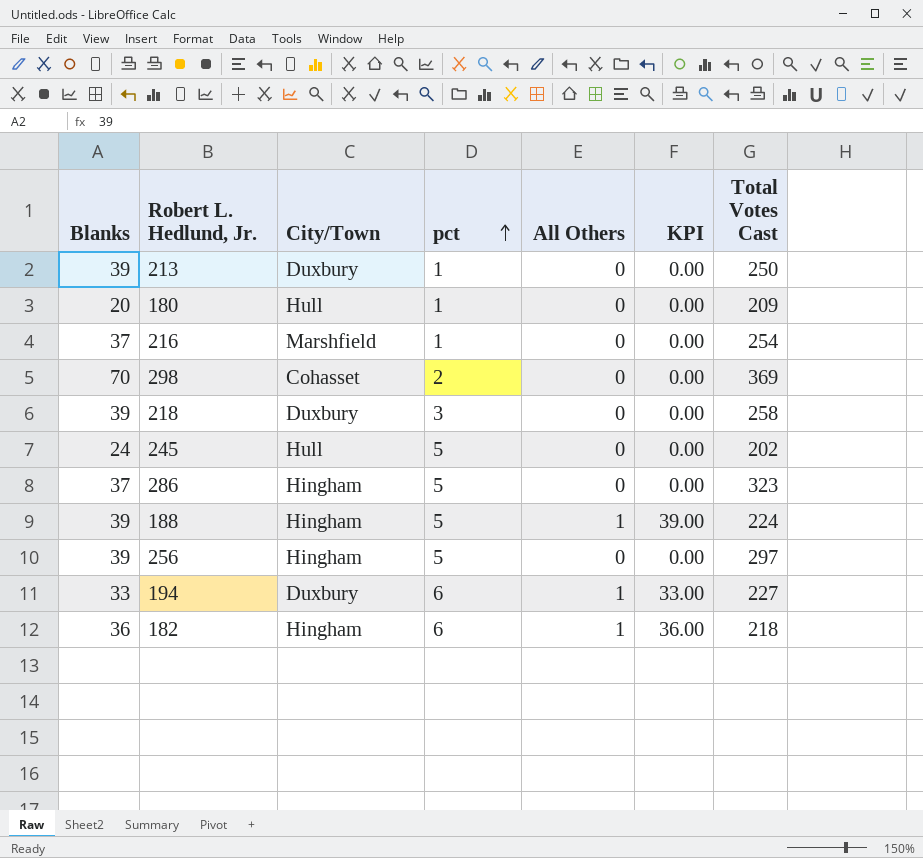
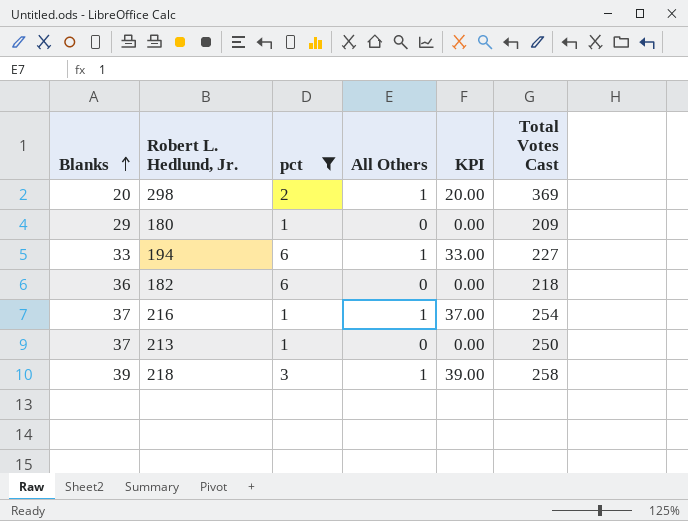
filter: none -> pct != 5
row order: pct ascending -> Blanks ascending
column City/Town | position: 3 -> none
298 | Blanks: 70 -> 20
298 | All Others: 0 -> 1
298 | KPI: 0.00 -> 20.00
180 | Blanks: 20 -> 29
182 | All Others: 1 -> 0
182 | KPI: 36.00 -> 0.00
216 | All Others: 0 -> 1
216 | KPI: 0.00 -> 37.00
213 | Blanks: 39 -> 37
218 | All Others: 0 -> 1
218 | KPI: 0.00 -> 39.00

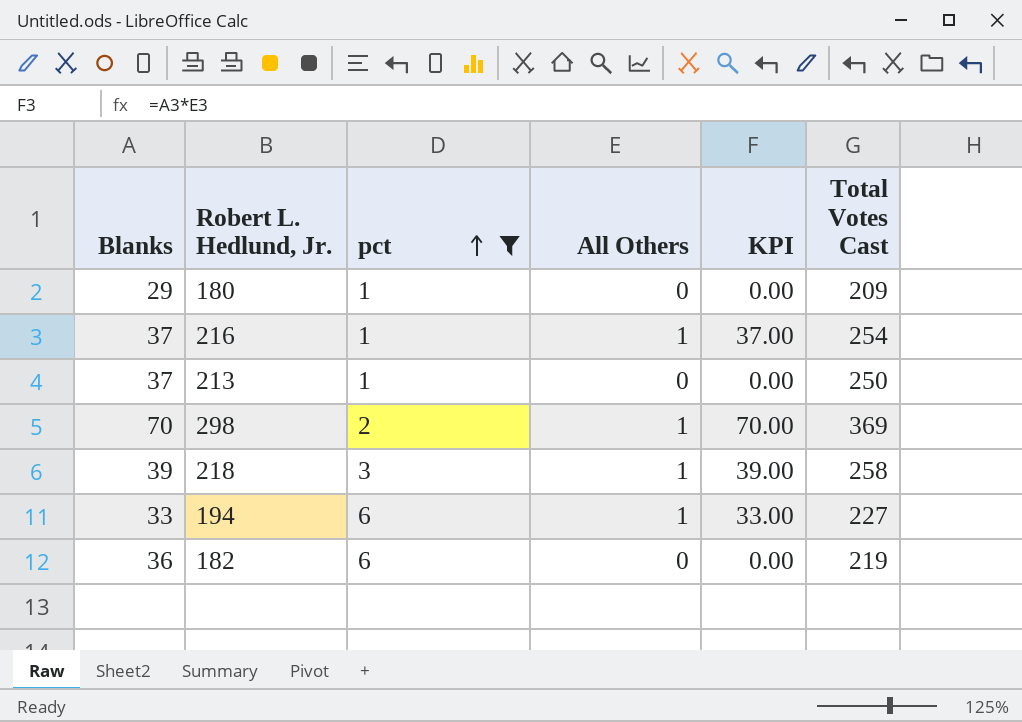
row order: Blanks ascending -> pct ascending
298 | Blanks: 20 -> 70
298 | KPI: 20.00 -> 70.00
182 | Total Votes Cast: 218 -> 219

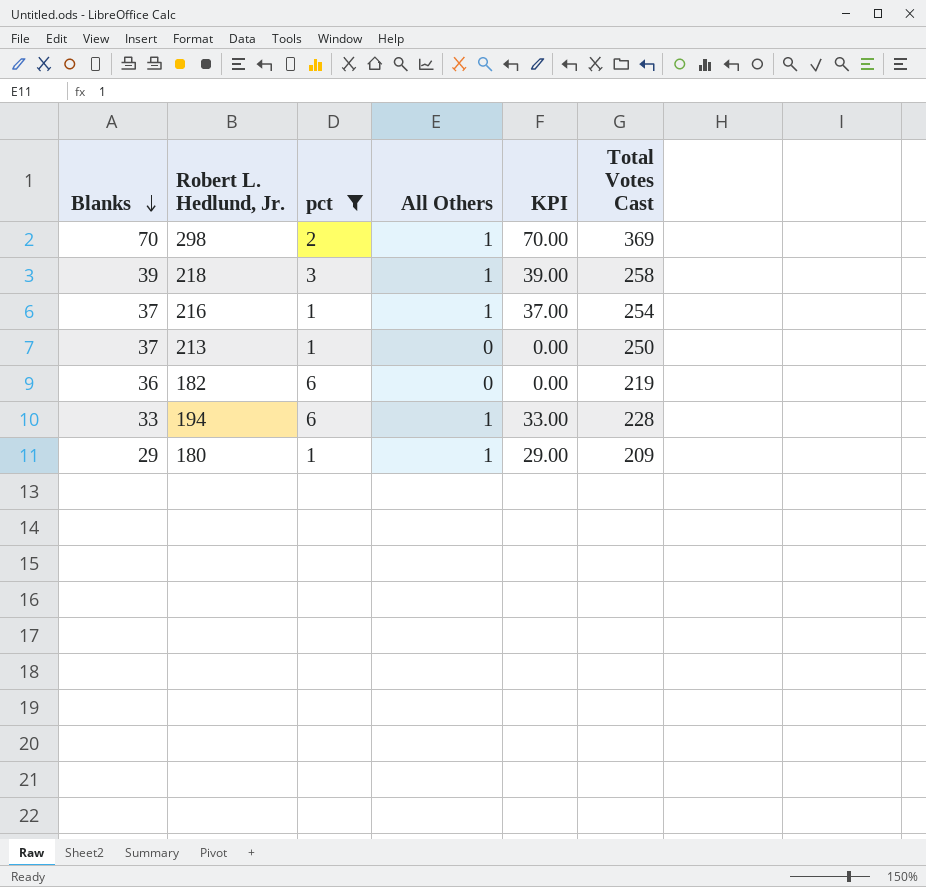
row order: pct ascending -> Blanks descending
194 | Total Votes Cast: 227 -> 228
180 | All Others: 0 -> 1
180 | KPI: 0.00 -> 29.00

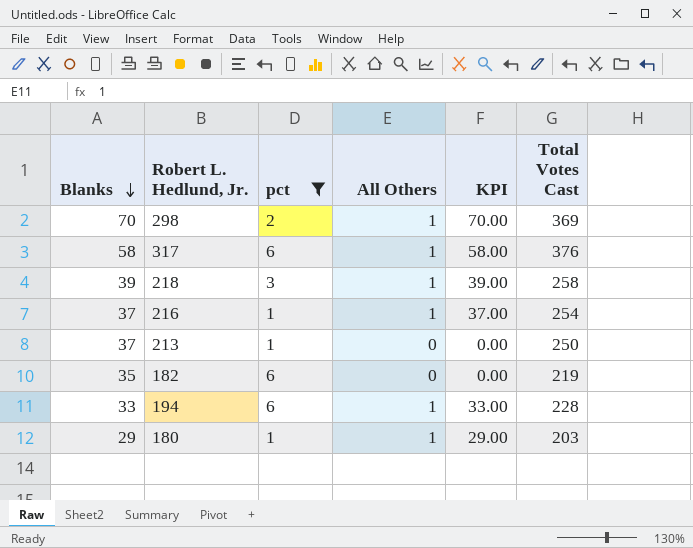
row 317: none -> 58 | 6 | 1 | 58.00 | 376
182 | Blanks: 36 -> 35
180 | Total Votes Cast: 209 -> 203

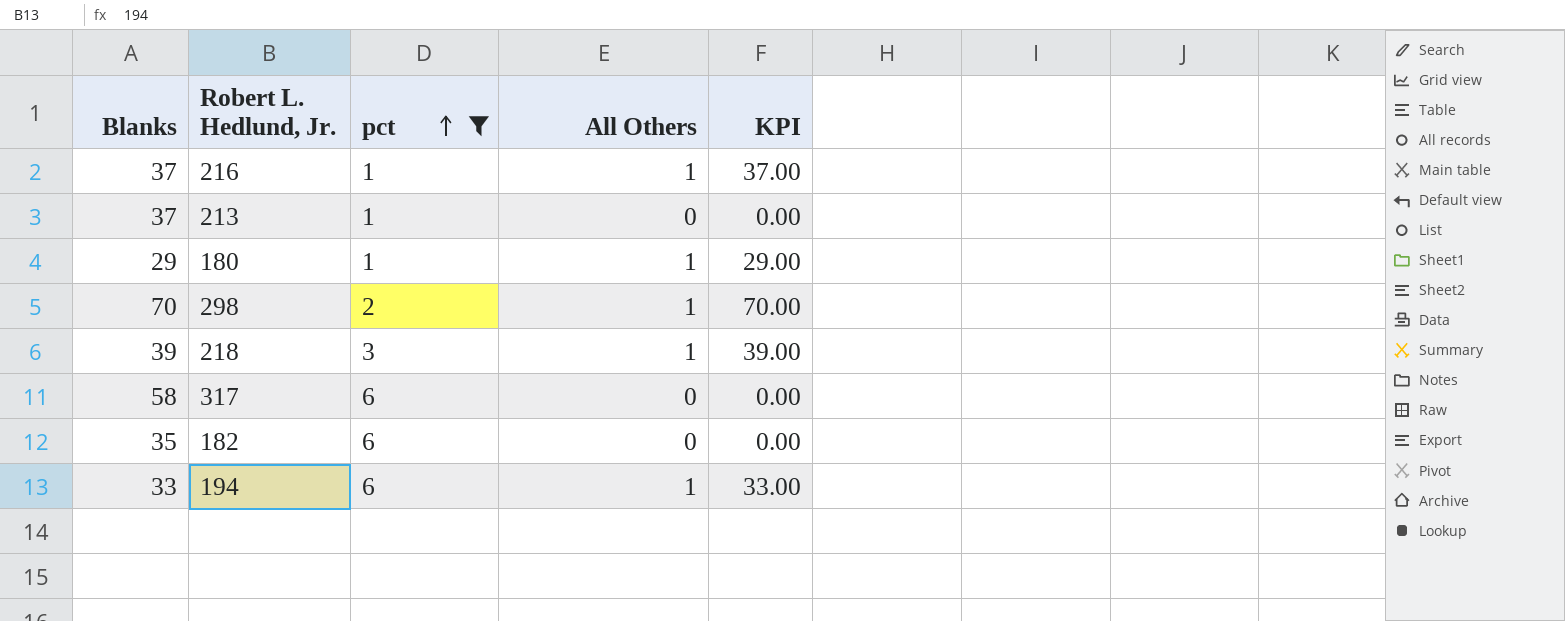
row order: Blanks descending -> pct ascending
column Total Votes Cast | position: 6 -> none
317 | All Others: 1 -> 0
317 | KPI: 58.00 -> 0.00

